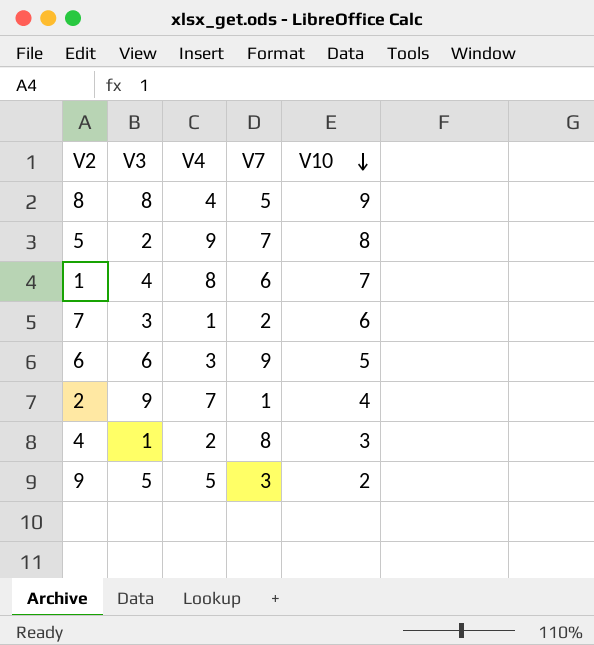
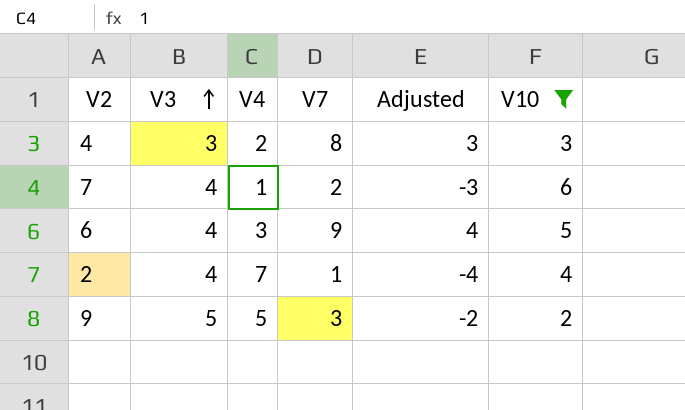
filter: none -> V10 <= 6
row order: V10 descending -> V3 ascending
column Adjusted | formula: none -> [V7] - 5
4 | V3: 1 -> 3
7 | V3: 3 -> 4
6 | V3: 6 -> 4
2 | V3: 9 -> 4

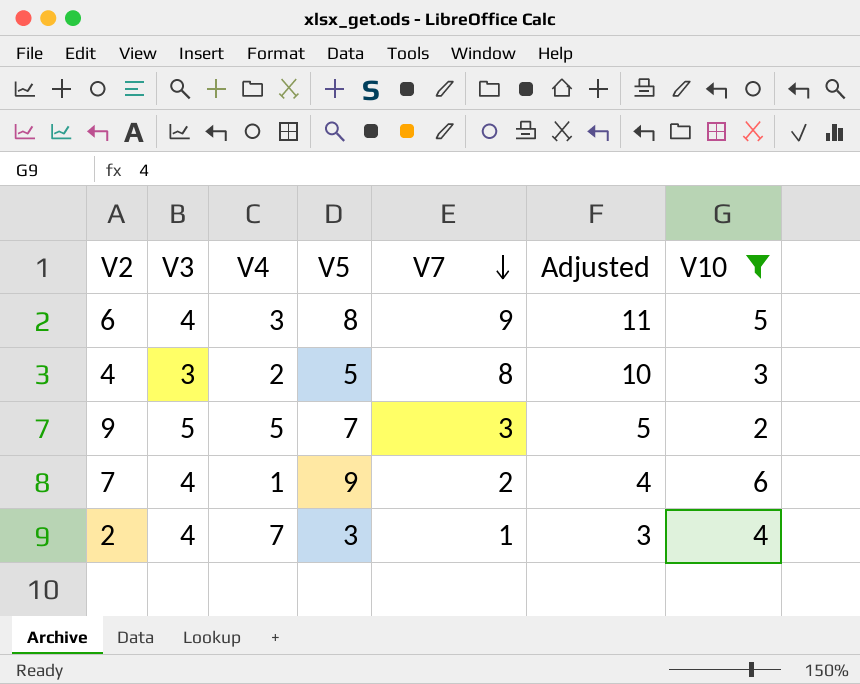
row order: V3 ascending -> V7 descending
column V5 | position: none -> 4
column Adjusted | formula: [V7] - 5 -> [V7] + 2

